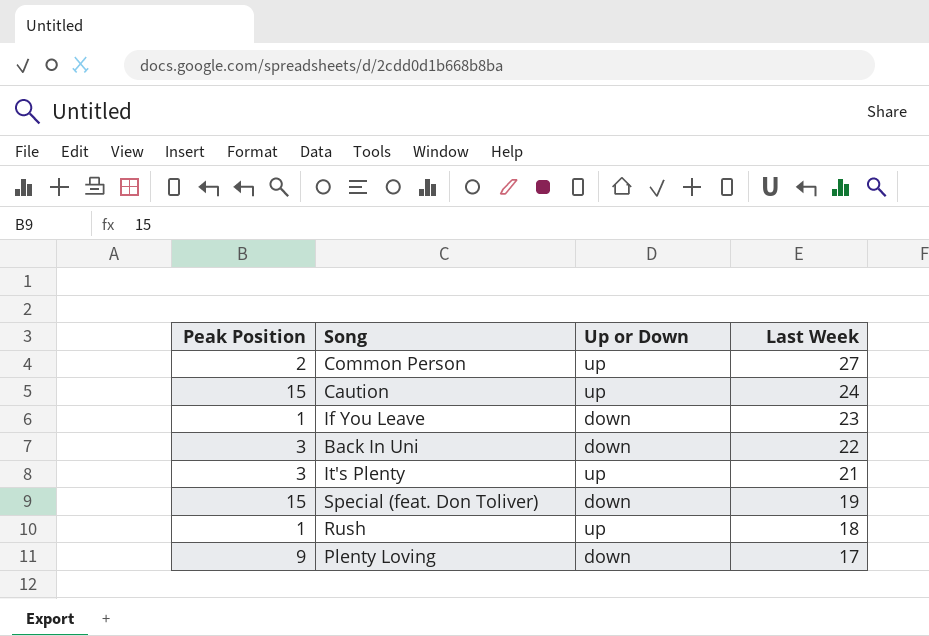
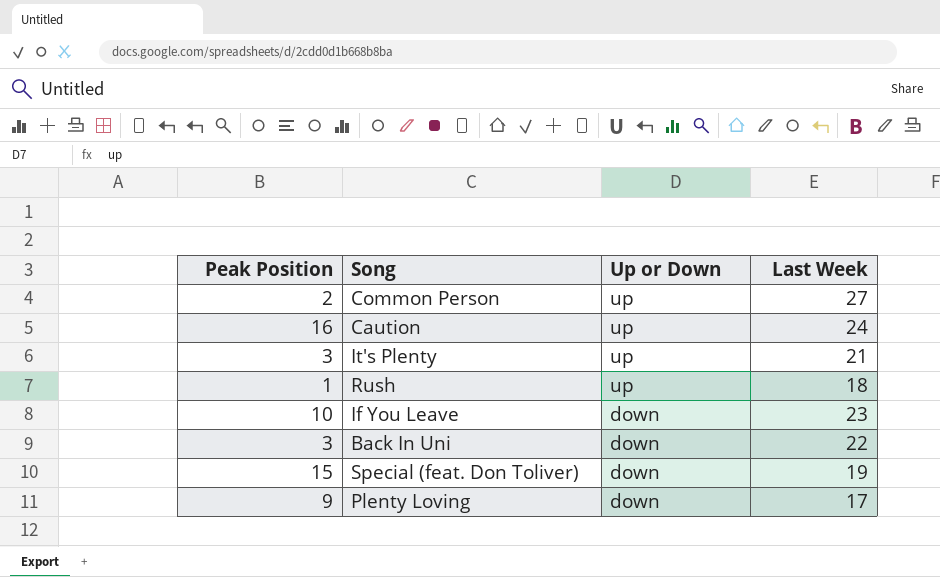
row order: Last Week descending -> Up or Down descending
Caution | Peak Position: 15 -> 16
If You Leave | Peak Position: 1 -> 10

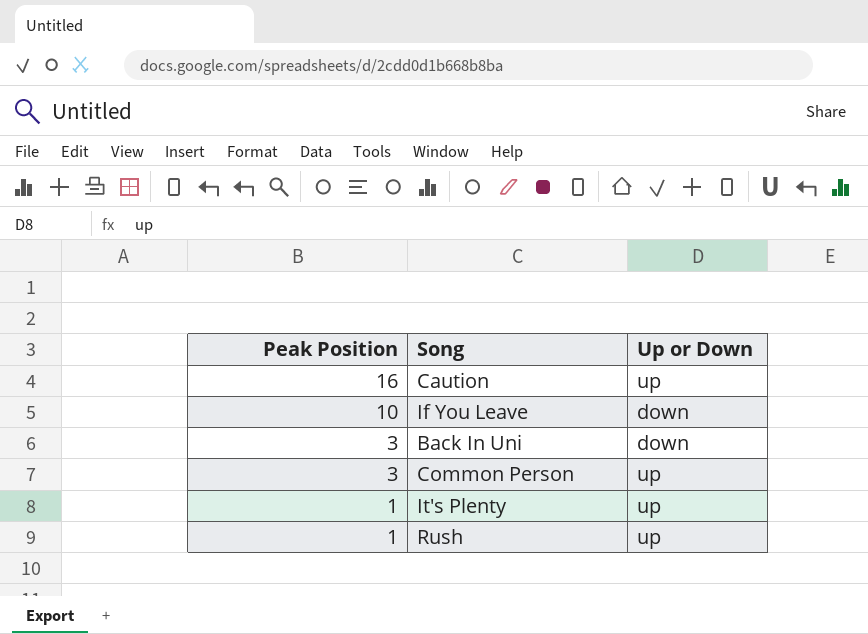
row order: Up or Down descending -> Peak Position descending
column Last Week | position: 4 -> none
row Special (feat. Don Toliver): 15 | down | 19 -> none
row Plenty Loving: 9 | down | 17 -> none
Common Person | Peak Position: 2 -> 3
It's Plenty | Peak Position: 3 -> 1

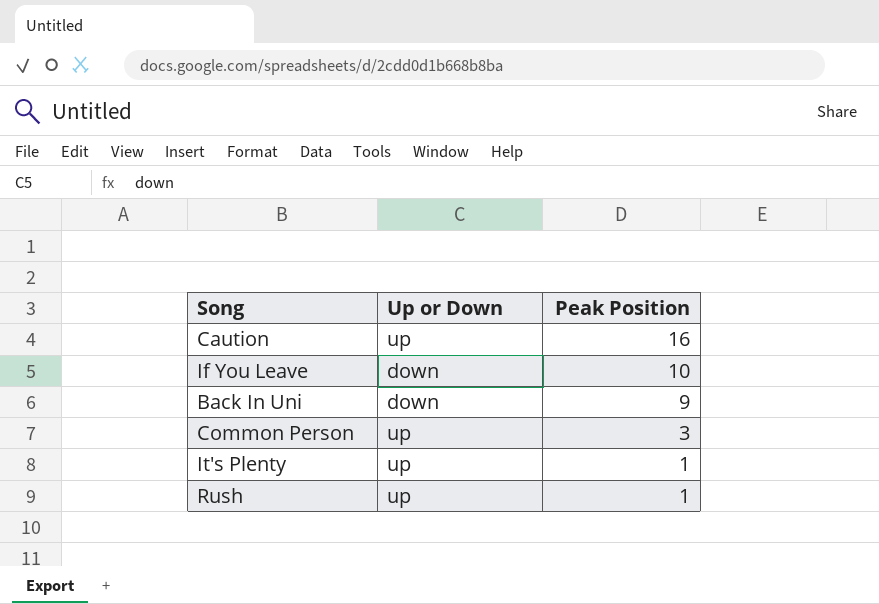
column Peak Position | position: 1 -> 3
Back In Uni | Peak Position: 3 -> 9

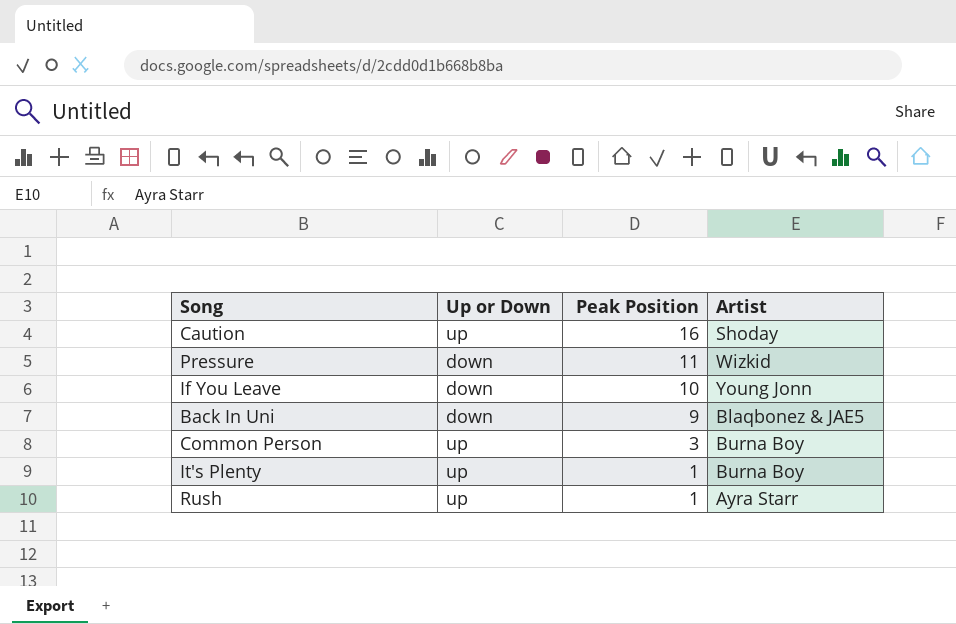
column Artist | position: none -> 4
row Pressure: none -> down | 11 | Wizkid

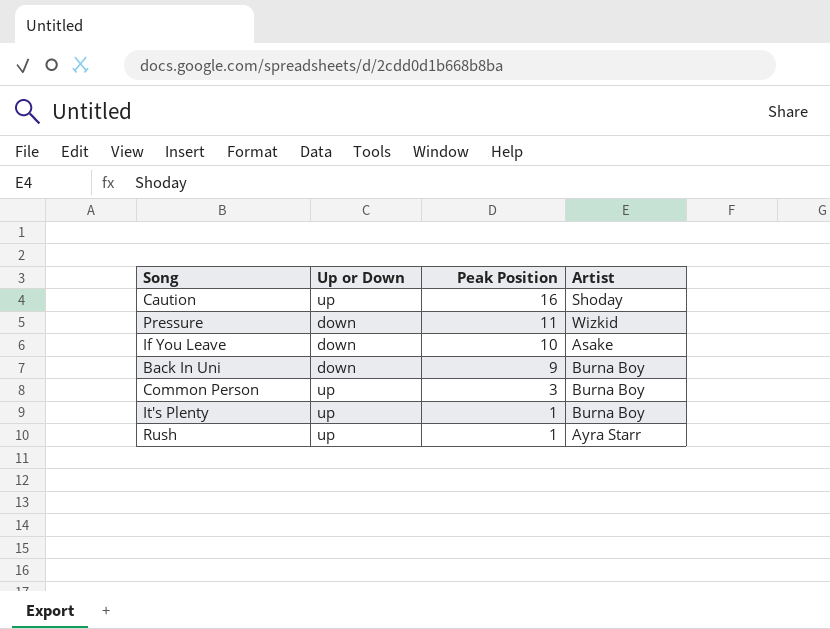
If You Leave | Artist: Young Jonn -> Asake
Back In Uni | Artist: Blaqbonez & JAE5 -> Burna Boy

